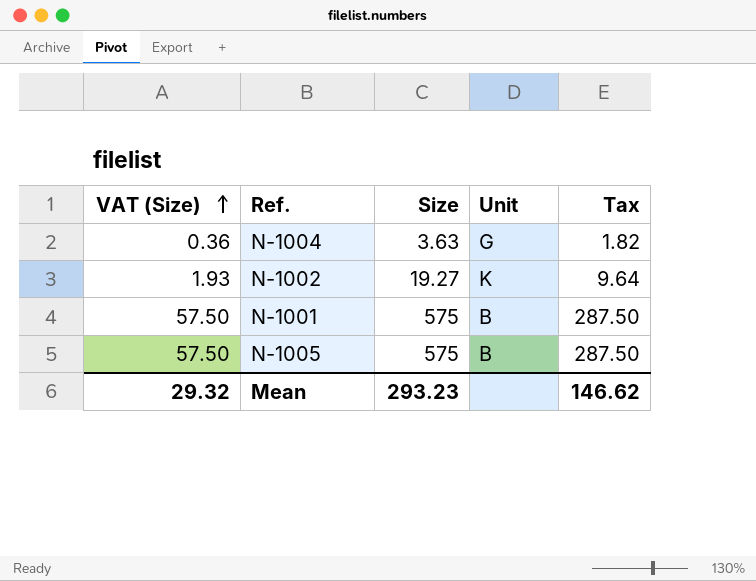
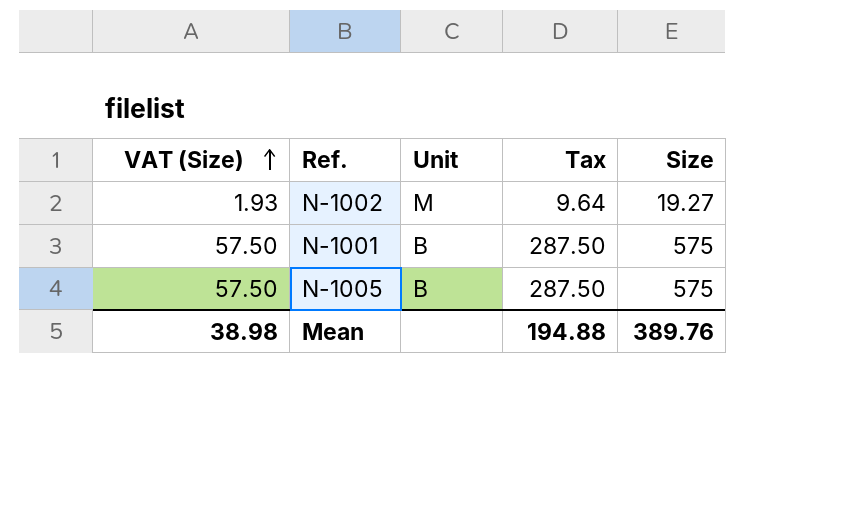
column Size | position: 3 -> 5
row N-1004: 0.36 | 3.63 | G | 1.82 -> none
N-1002 | Unit: K -> M
Mean | VAT (Size): 29.32 -> 38.98
Mean | Tax: 146.62 -> 194.88
Mean | Size: 293.23 -> 389.76

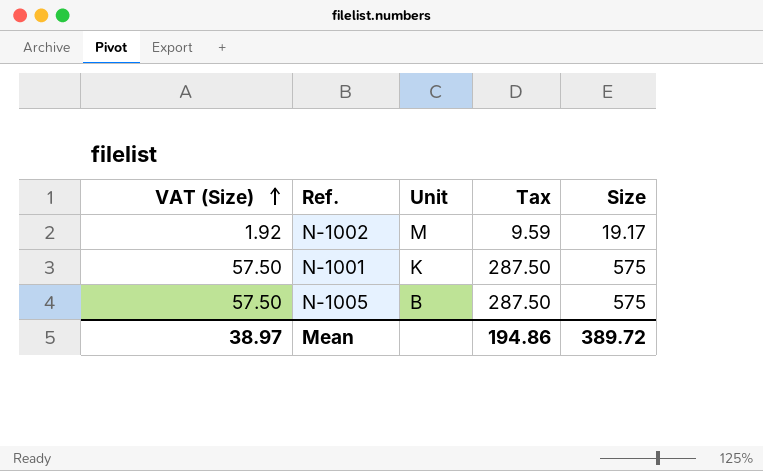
N-1002 | VAT (Size): 1.93 -> 1.92
N-1002 | Tax: 9.64 -> 9.59
N-1002 | Size: 19.27 -> 19.17
N-1001 | Unit: B -> K
Mean | VAT (Size): 38.98 -> 38.97
Mean | Tax: 194.88 -> 194.86
Mean | Size: 389.76 -> 389.72

